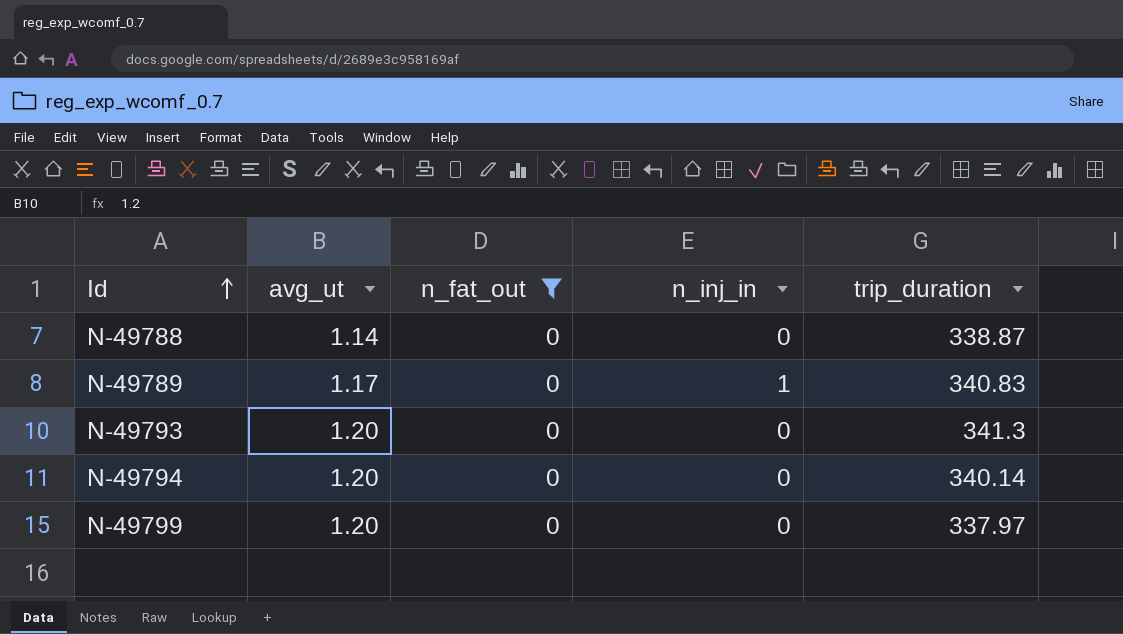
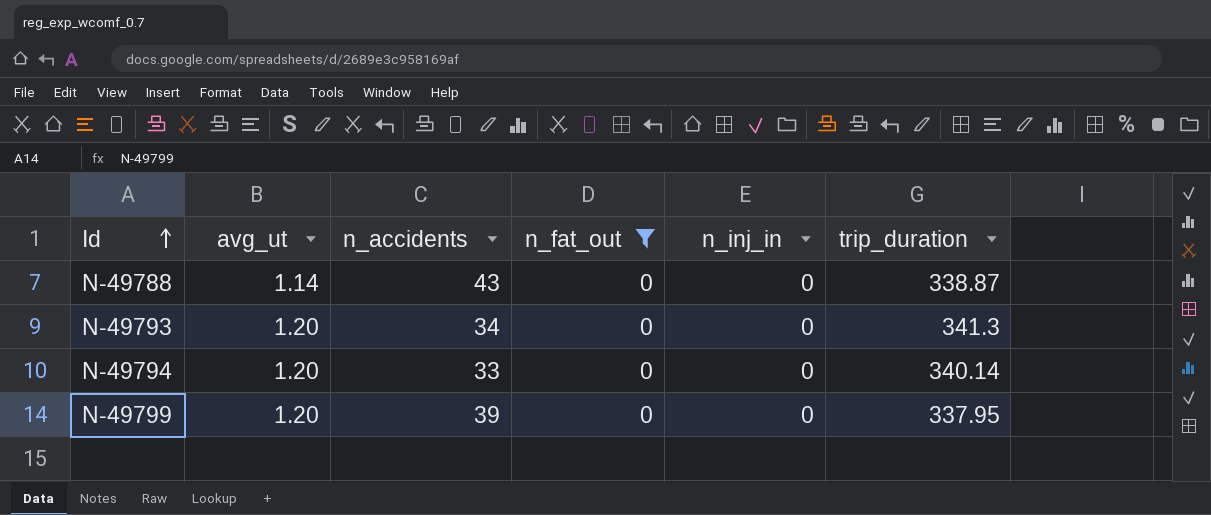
column n_accidents | position: none -> 3
row N-49789: 1.17 | 0 | 1 | 340.83 -> none
N-49799 | trip_duration: 337.97 -> 337.95

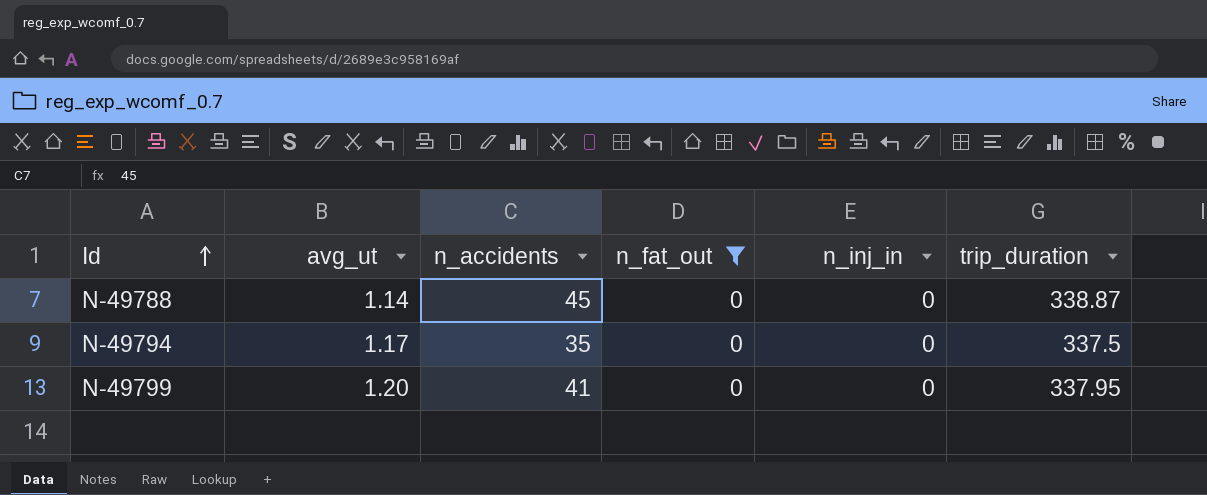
row N-49793: 1.20 | 34 | 0 | 0 | 341.3 -> none
N-49788 | n_accidents: 43 -> 45
N-49794 | avg_ut: 1.20 -> 1.17
N-49794 | n_accidents: 33 -> 35
N-49794 | trip_duration: 340.14 -> 337.5
N-49799 | n_accidents: 39 -> 41

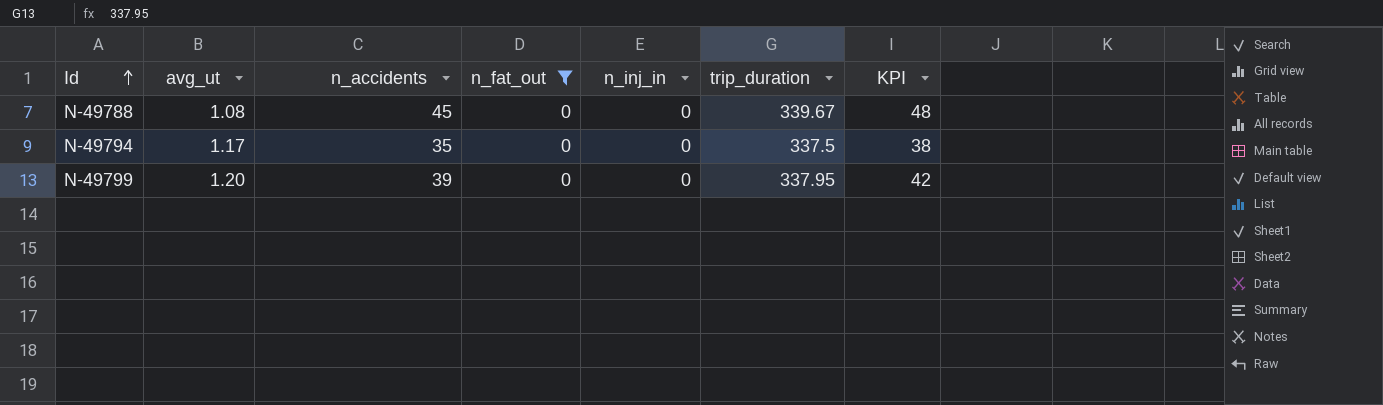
column KPI | formula: none -> [n_accidents] + 3
N-49788 | avg_ut: 1.14 -> 1.08
N-49788 | trip_duration: 338.87 -> 339.67
N-49799 | n_accidents: 41 -> 39

